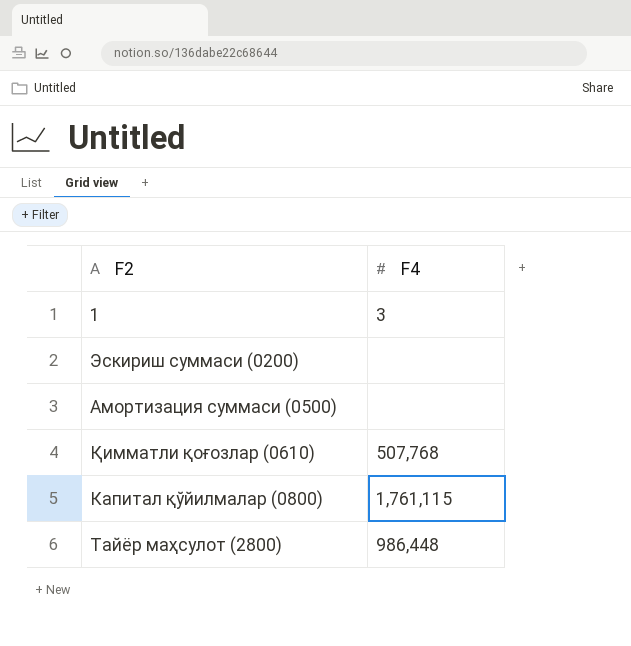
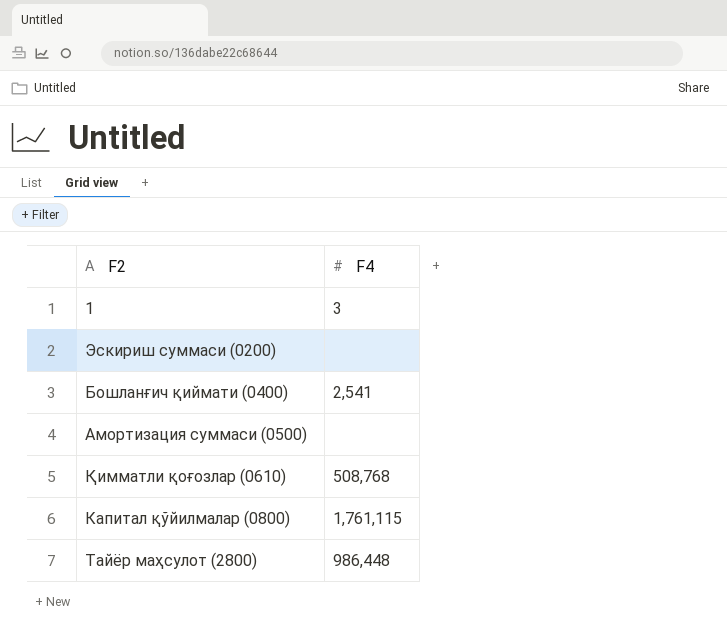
row Бошланғич қиймати (0400): none -> 2,541
Қимматли қоғозлар (0610) | F4: 507,768 -> 508,768

